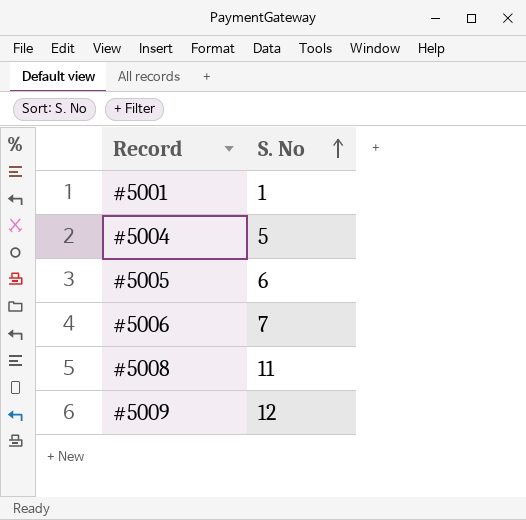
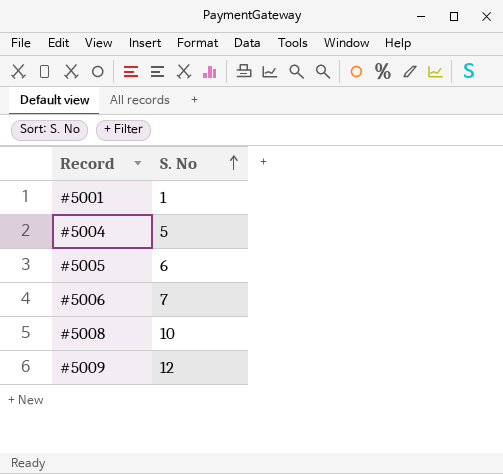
#5008 | S. No: 11 -> 10

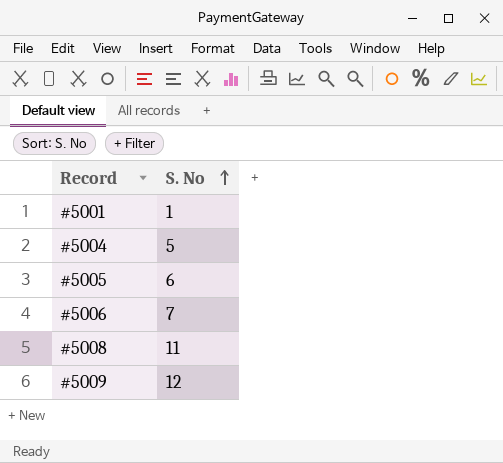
#5008 | S. No: 10 -> 11

